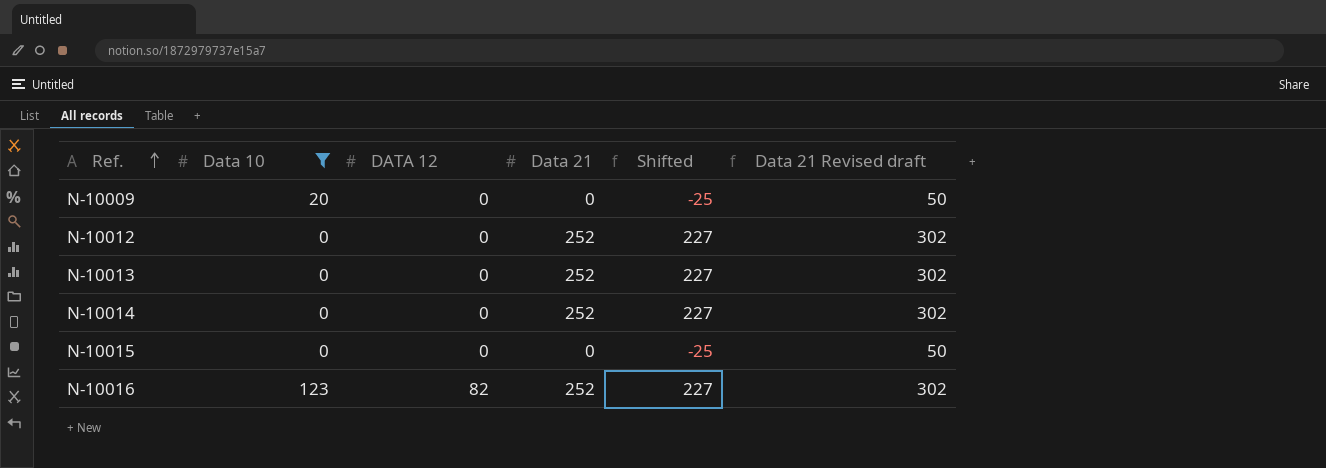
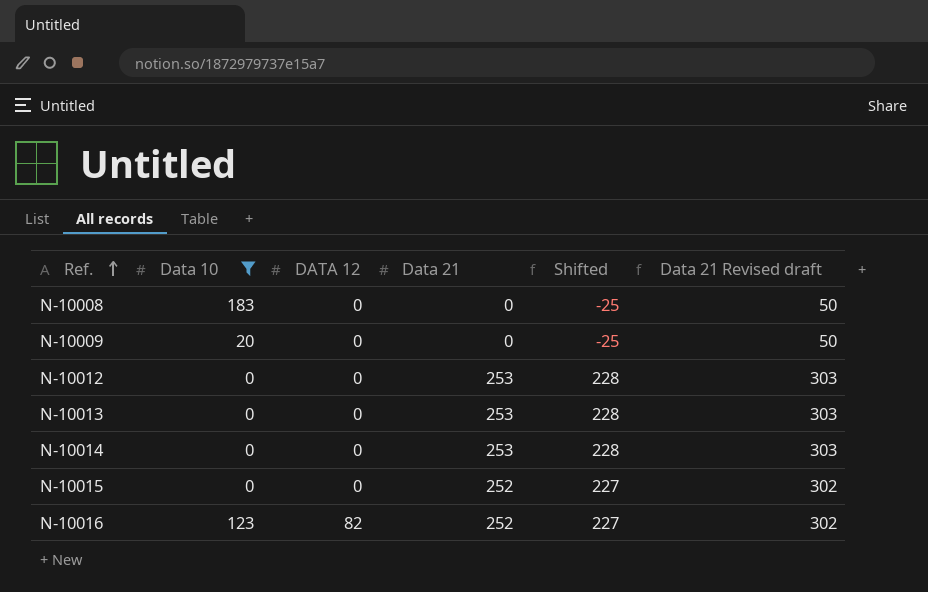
row N-10008: none -> 183 | 0 | 0 | -25 | 50
N-10012 | Data 21: 252 -> 253
N-10012 | Shifted: 227 -> 228
N-10012 | Data 21 Revised draft: 302 -> 303
N-10013 | Data 21: 252 -> 253
N-10013 | Shifted: 227 -> 228
N-10013 | Data 21 Revised draft: 302 -> 303
N-10014 | Data 21: 252 -> 253
N-10014 | Shifted: 227 -> 228
N-10014 | Data 21 Revised draft: 302 -> 303
N-10015 | Data 21: 0 -> 252
N-10015 | Shifted: -25 -> 227
N-10015 | Data 21 Revised draft: 50 -> 302

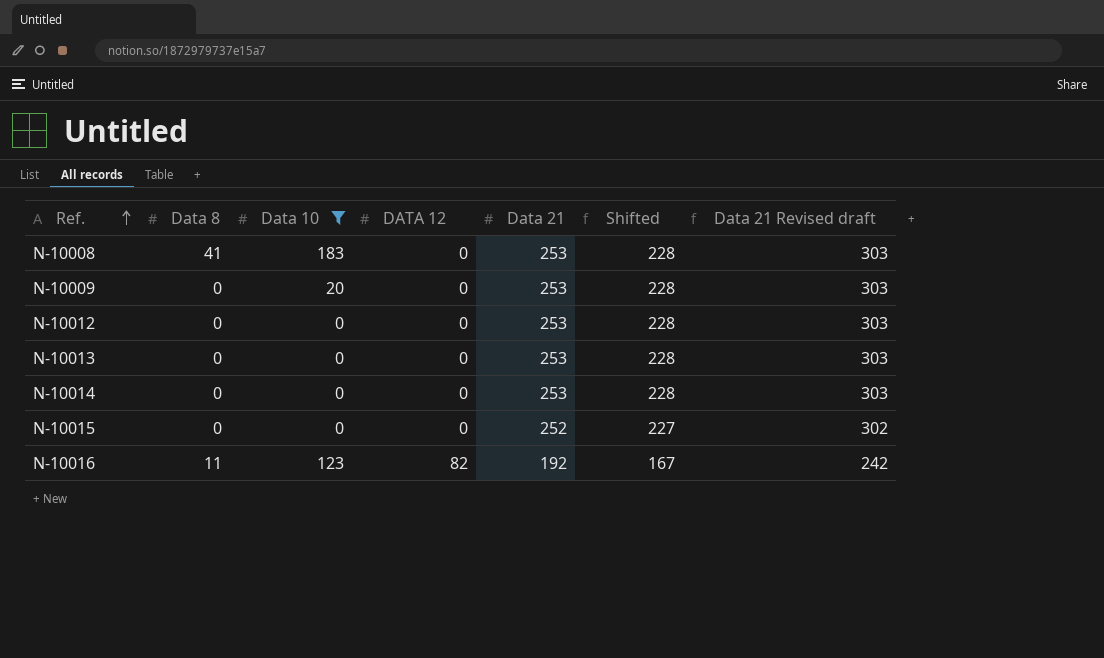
column Data 8 | position: none -> 2
N-10008 | Data 21: 0 -> 253
N-10008 | Shifted: -25 -> 228
N-10008 | Data 21 Revised draft: 50 -> 303
N-10009 | Data 21: 0 -> 253
N-10009 | Shifted: -25 -> 228
N-10009 | Data 21 Revised draft: 50 -> 303
N-10016 | Data 21: 252 -> 192
N-10016 | Shifted: 227 -> 167
N-10016 | Data 21 Revised draft: 302 -> 242

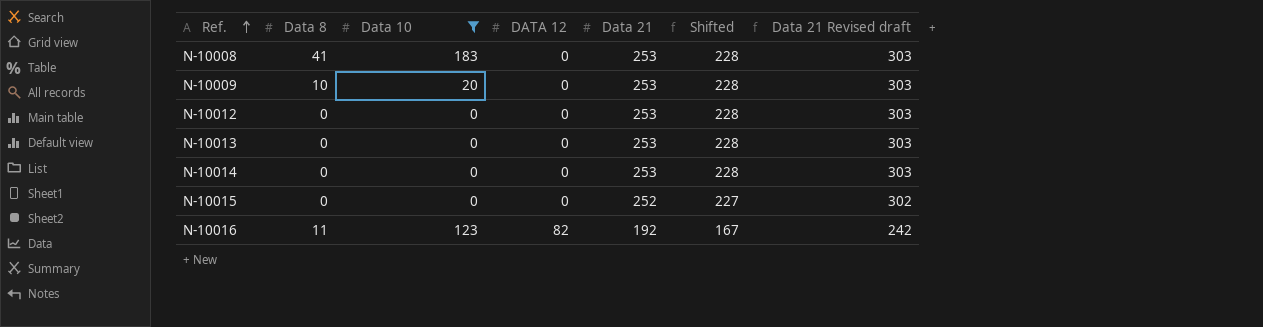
N-10009 | Data 8: 0 -> 10

